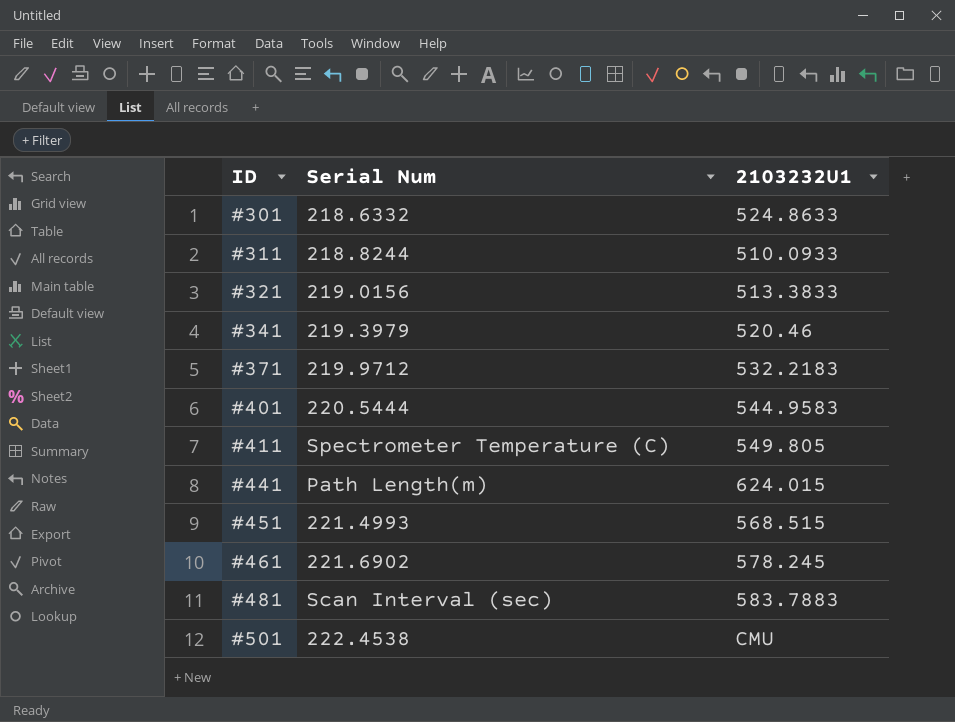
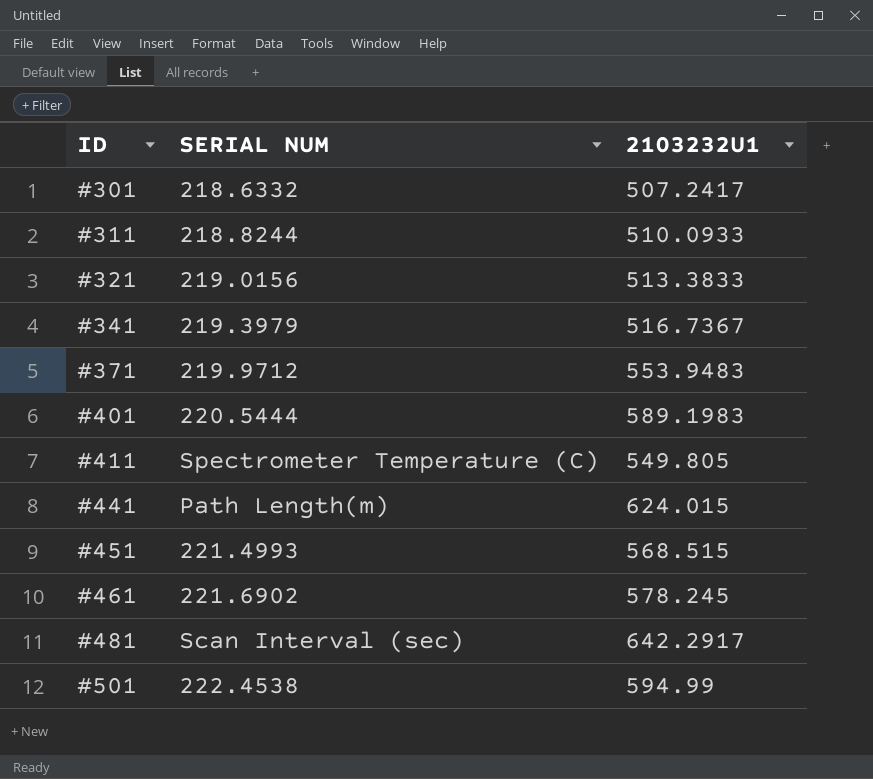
column name: Serial Num -> SERIAL NUM
#301 | 2103232U1: 524.8633 -> 507.2417
#341 | 2103232U1: 520.46 -> 516.7367
#371 | 2103232U1: 532.2183 -> 553.9483
#401 | 2103232U1: 544.9583 -> 589.1983
#481 | 2103232U1: 583.7883 -> 642.2917
#501 | 2103232U1: CMU -> 594.99

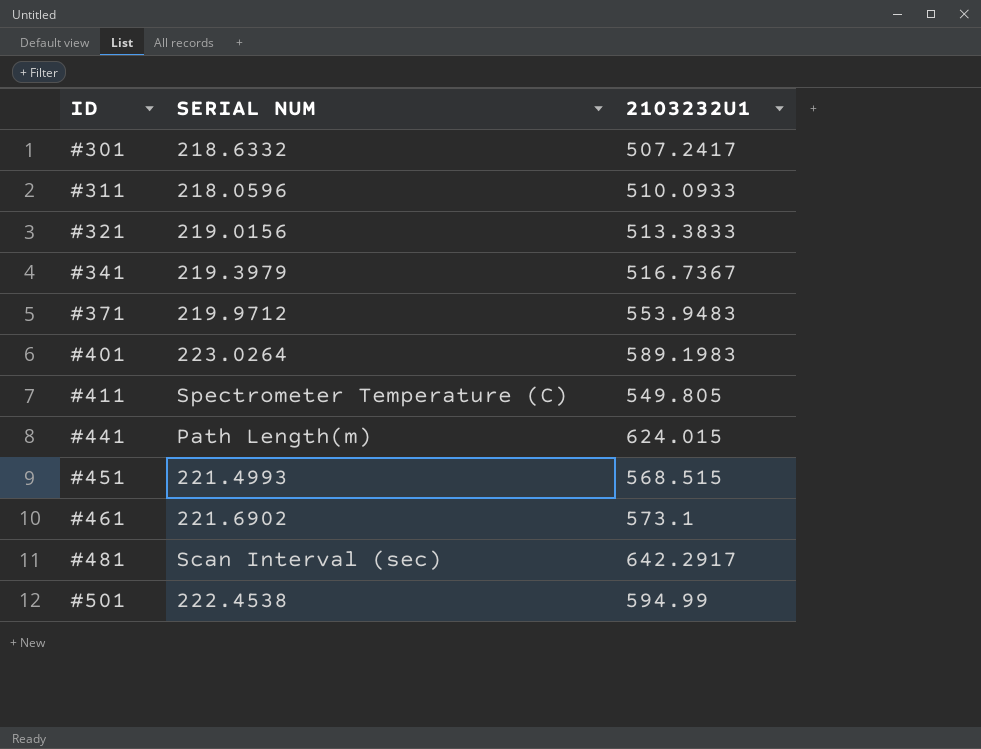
#311 | SERIAL NUM: 218.8244 -> 218.0596
#401 | SERIAL NUM: 220.5444 -> 223.0264
#461 | 2103232U1: 578.245 -> 573.1

